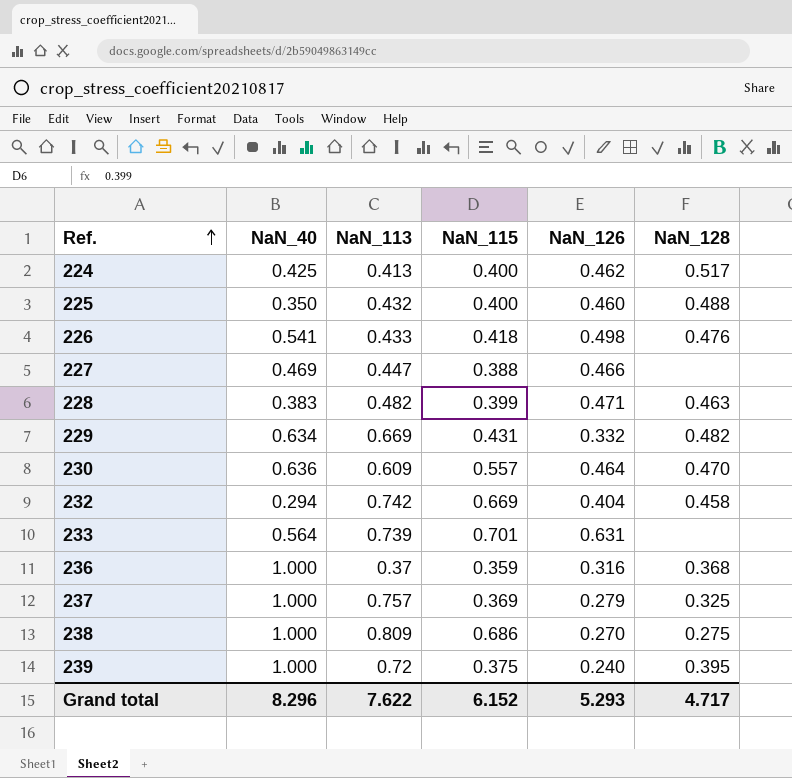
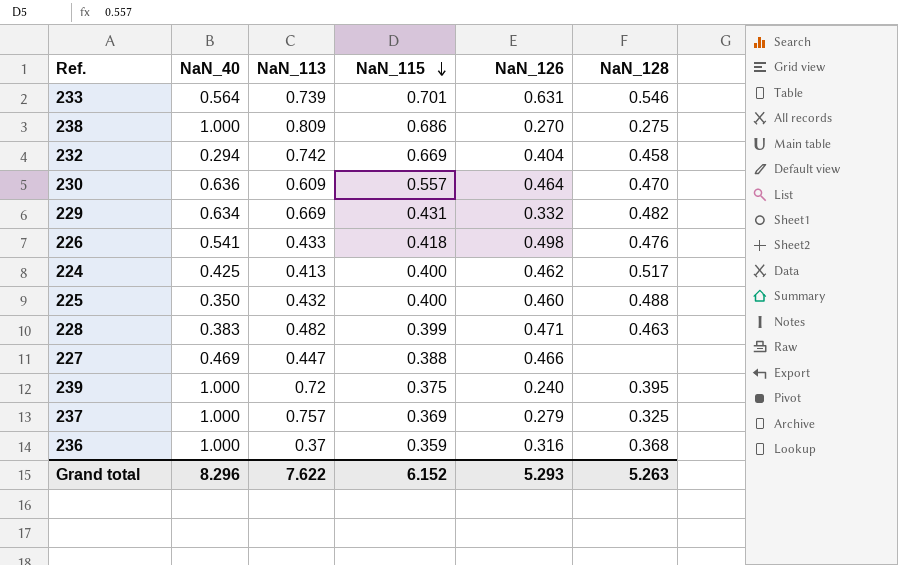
row order: Ref. ascending -> NaN_115 descending
233 | NaN_128: none -> 0.546
Grand total | NaN_128: 4.717 -> 5.263

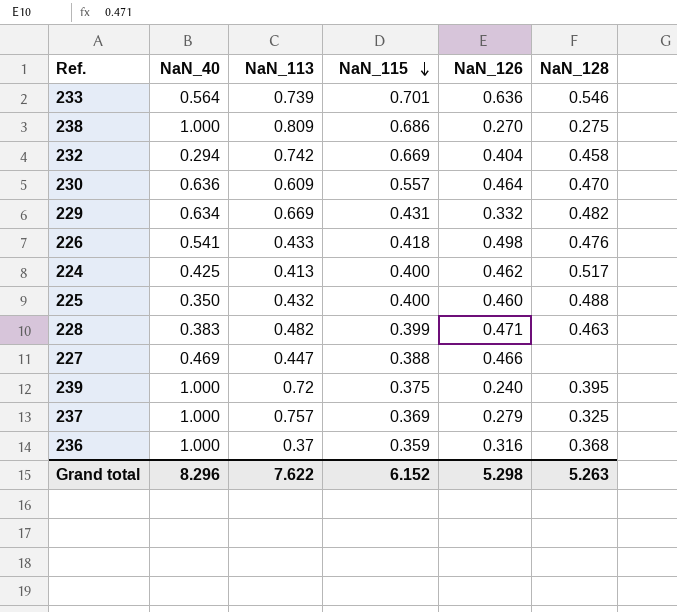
233 | NaN_126: 0.631 -> 0.636
Grand total | NaN_126: 5.293 -> 5.298

